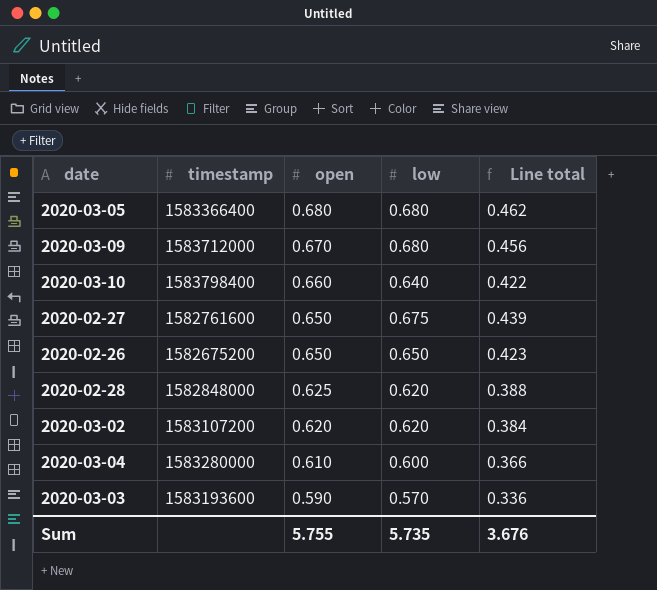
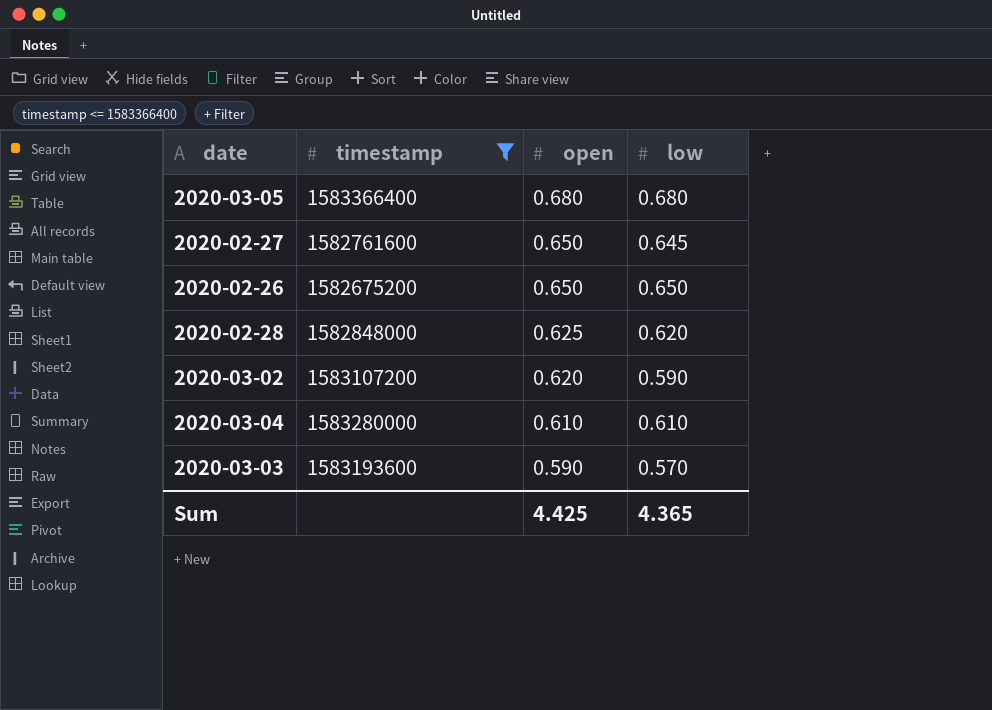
filter: none -> timestamp <= 1583366400
column Line total | formula: [open] * [low] -> none
2020-02-27 | low: 0.675 -> 0.645
2020-03-02 | low: 0.620 -> 0.590
2020-03-04 | low: 0.600 -> 0.610
Sum | open: 5.755 -> 4.425
Sum | low: 5.735 -> 4.365

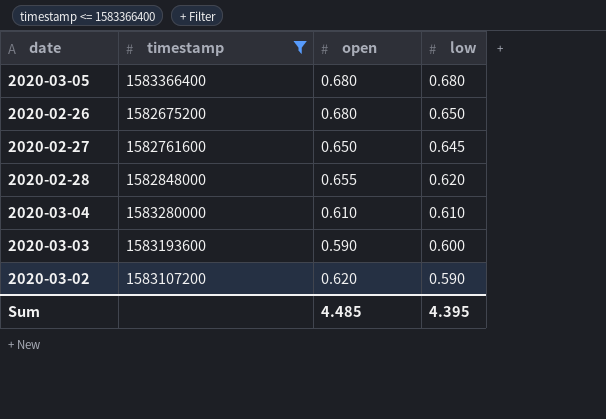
row order: open descending -> low descending
2020-02-26 | open: 0.650 -> 0.680
2020-02-28 | open: 0.625 -> 0.655
2020-03-03 | low: 0.570 -> 0.600
Sum | open: 4.425 -> 4.485
Sum | low: 4.365 -> 4.395

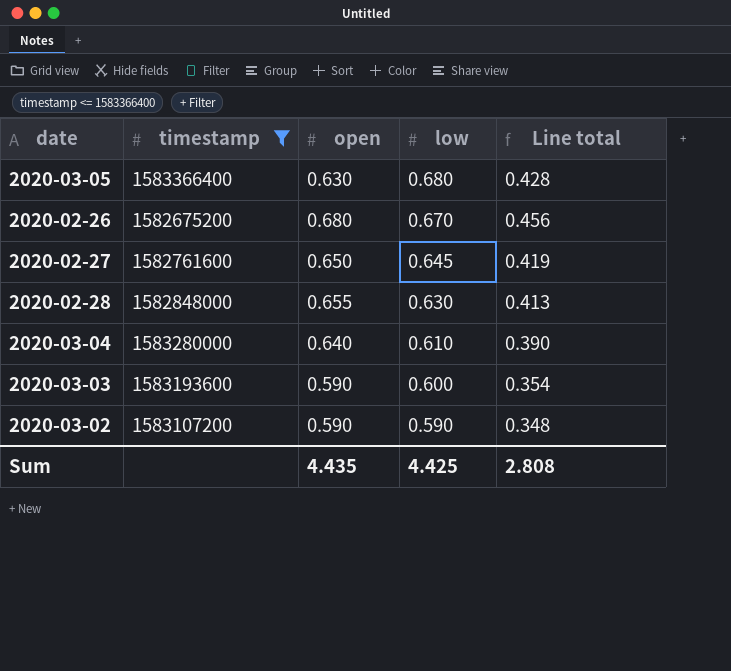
column Line total | formula: none -> [open] * [low]
2020-03-05 | open: 0.680 -> 0.630
2020-02-26 | low: 0.650 -> 0.670
2020-02-28 | low: 0.620 -> 0.630
2020-03-04 | open: 0.610 -> 0.640
2020-03-02 | open: 0.620 -> 0.590
Sum | open: 4.485 -> 4.435
Sum | low: 4.395 -> 4.425

